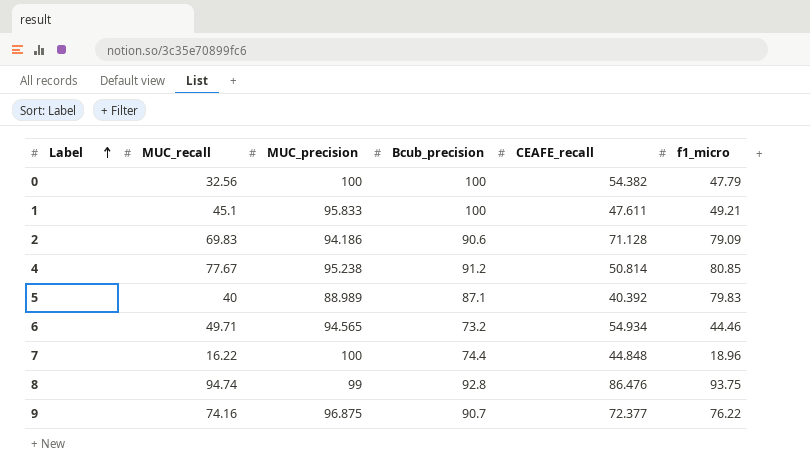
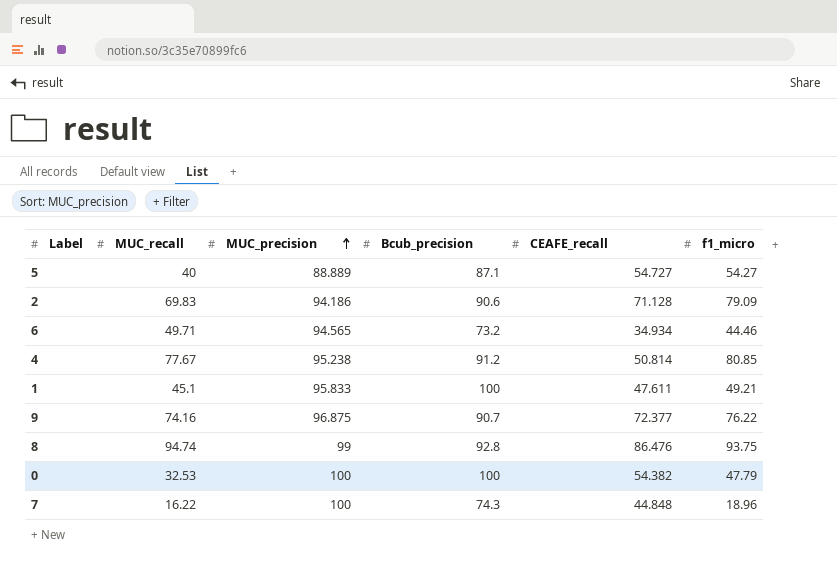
row order: Label ascending -> MUC_precision ascending
5 | MUC_precision: 88.989 -> 88.889
5 | CEAFE_recall: 40.392 -> 54.727
5 | f1_micro: 79.83 -> 54.27
6 | CEAFE_recall: 54.934 -> 34.934
0 | MUC_recall: 32.56 -> 32.53
7 | Bcub_precision: 74.4 -> 74.3

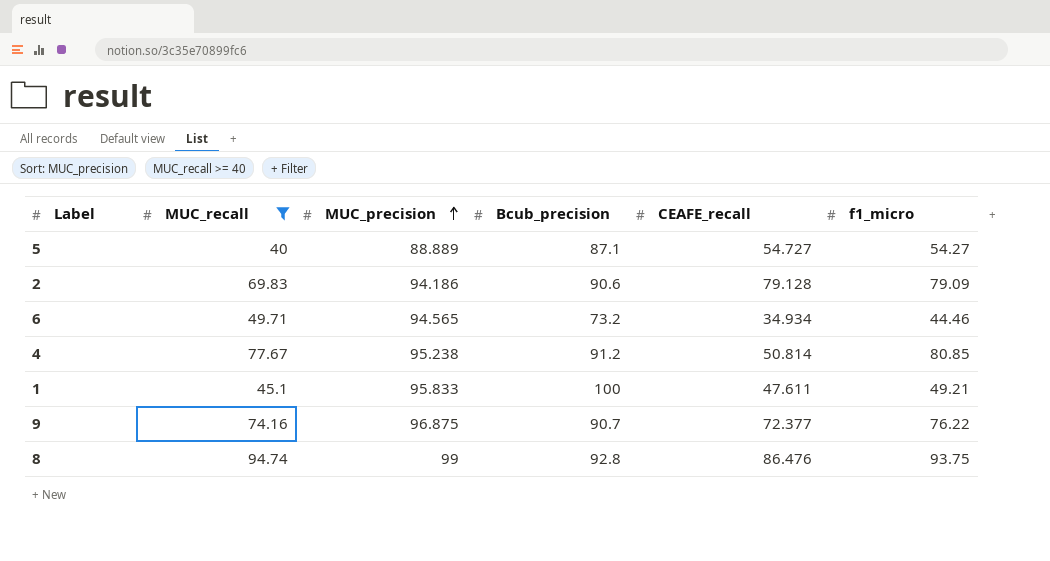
filter: none -> MUC_recall >= 40
2 | CEAFE_recall: 71.128 -> 79.128

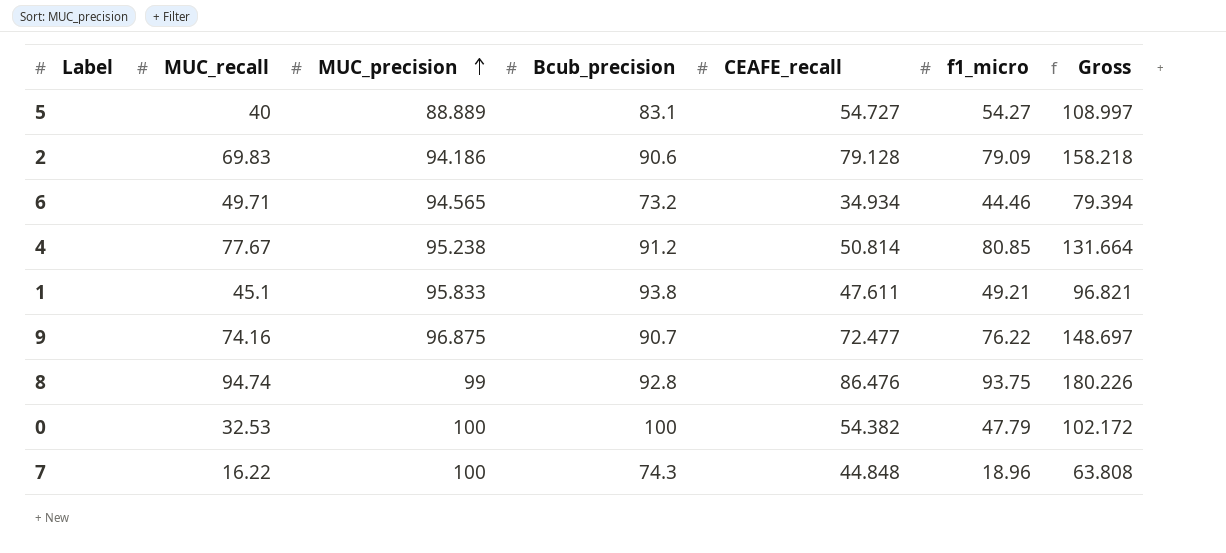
filter: MUC_recall >= 40 -> none
column Gross | formula: none -> [CEAFE_recall] + [f1_micro]
5 | Bcub_precision: 87.1 -> 83.1
1 | Bcub_precision: 100 -> 93.8
9 | CEAFE_recall: 72.377 -> 72.477

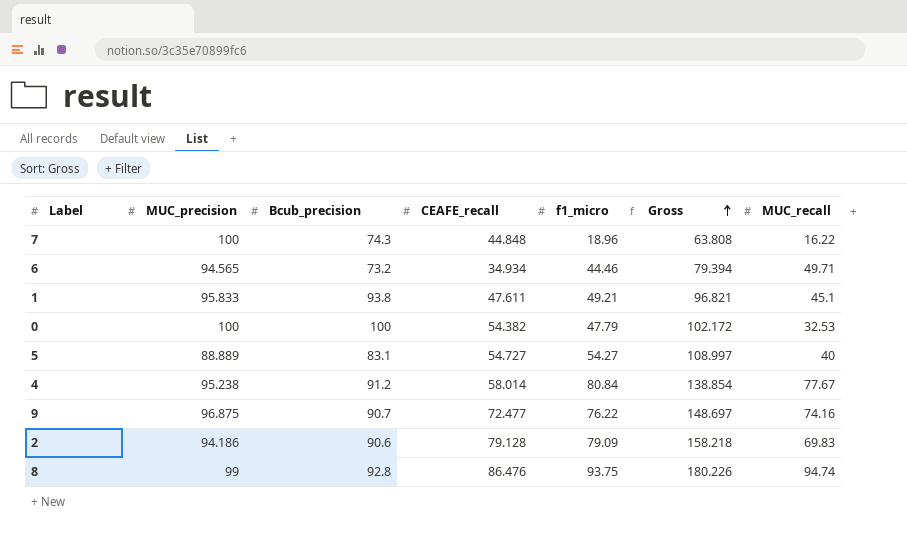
row order: MUC_precision ascending -> Gross ascending
column MUC_recall | position: 2 -> 7
4 | CEAFE_recall: 50.814 -> 58.014
4 | f1_micro: 80.85 -> 80.84
4 | Gross: 131.664 -> 138.854

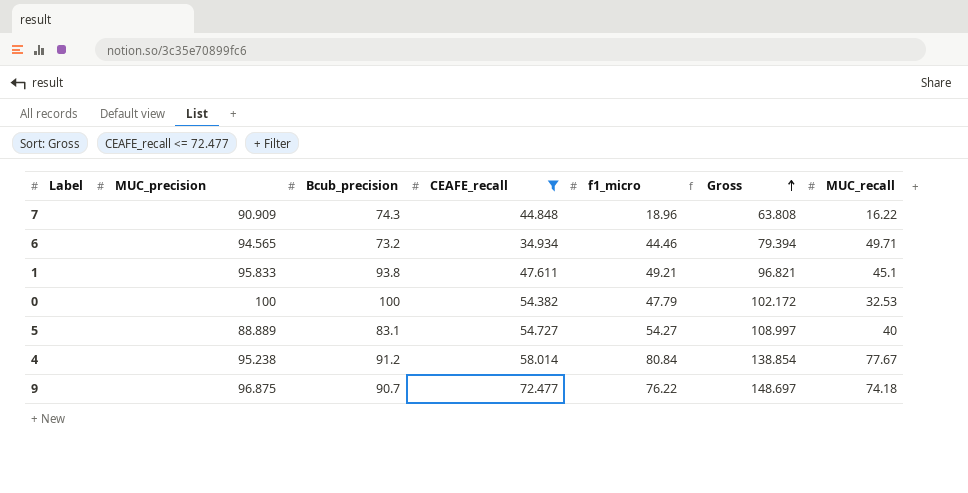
filter: none -> CEAFE_recall <= 72.477
7 | MUC_precision: 100 -> 90.909
9 | MUC_recall: 74.16 -> 74.18

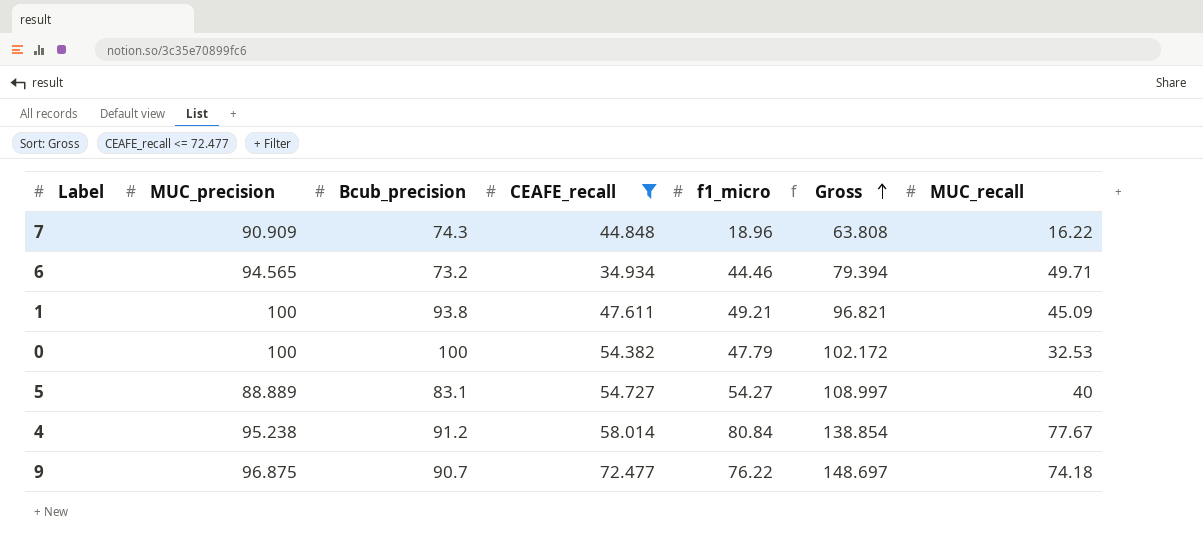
1 | MUC_precision: 95.833 -> 100
1 | MUC_recall: 45.1 -> 45.09

